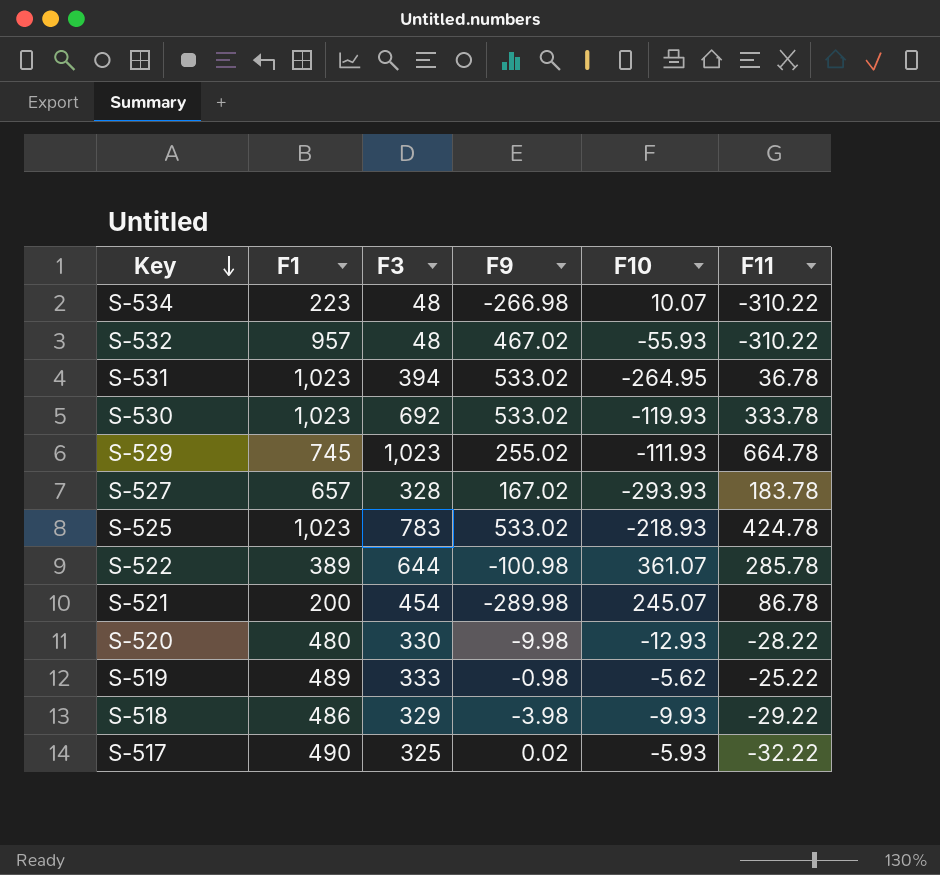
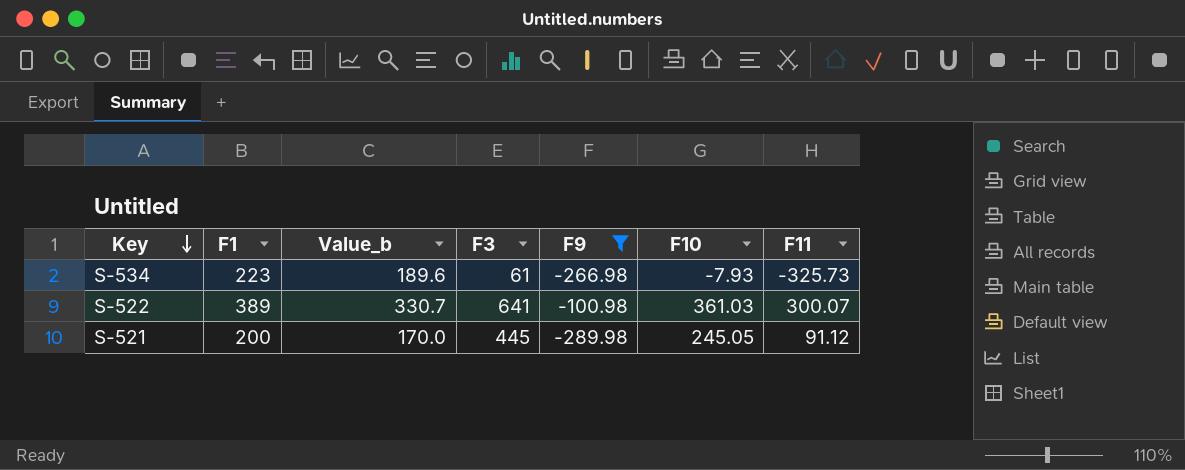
filter: none -> F9 <= -100.98
column Value_b | formula: none -> [F1] * 0.85
S-534 | F3: 48 -> 61
S-534 | F10: 10.07 -> -7.93
S-534 | F11: -310.22 -> -325.73
S-522 | F3: 644 -> 641
S-522 | F10: 361.07 -> 361.03
S-522 | F11: 285.78 -> 300.07
S-521 | F3: 454 -> 445
S-521 | F10: 245.07 -> 245.05
S-521 | F11: 86.78 -> 91.12

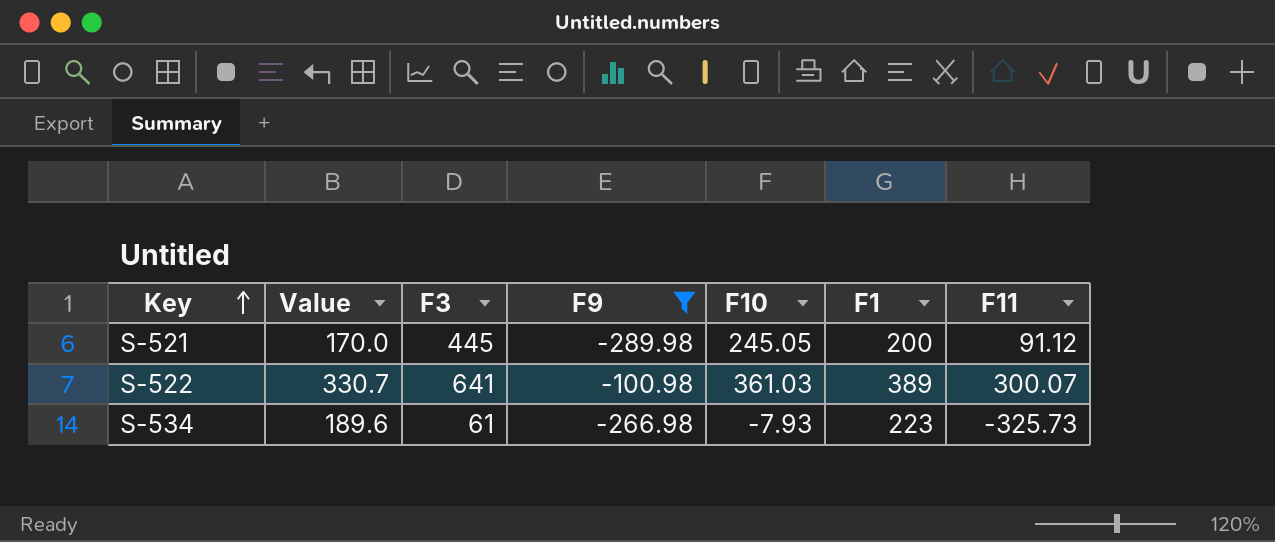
row order: Key descending -> Key ascending
column name: Value_b -> Value
column F1 | position: 2 -> 6

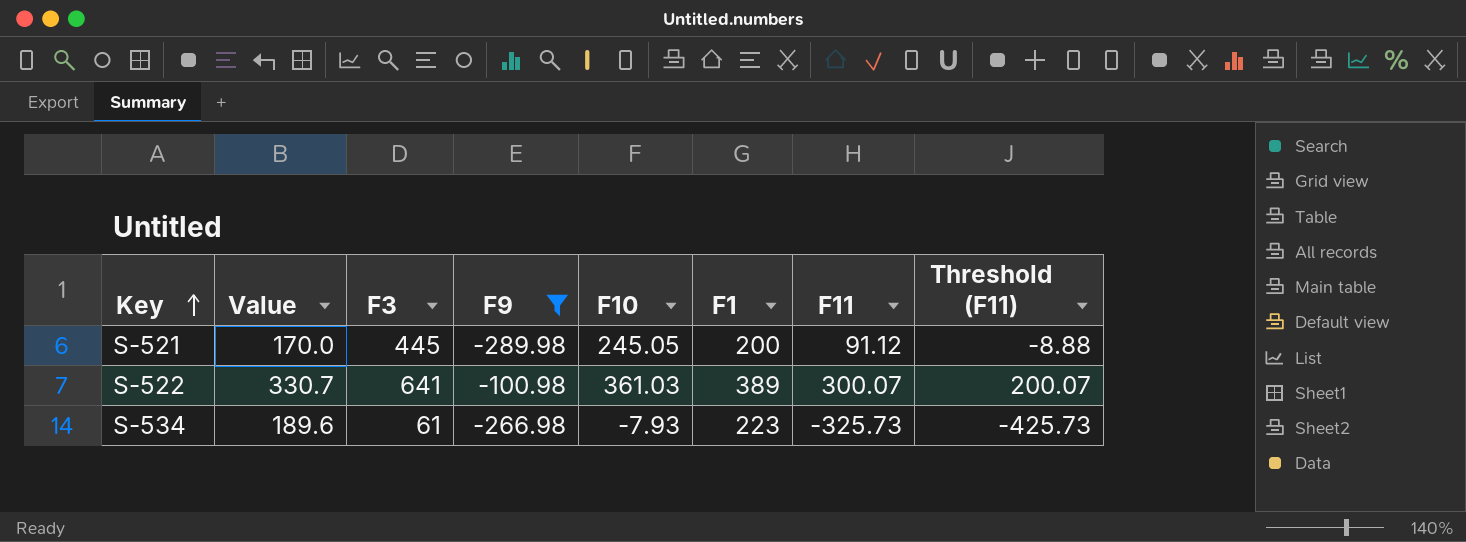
column Threshold (F11) | formula: none -> [F11] - 100

